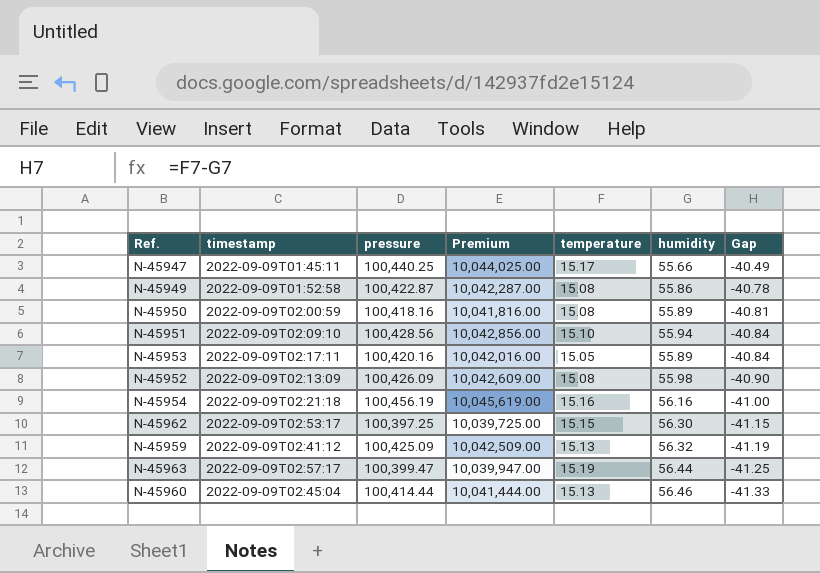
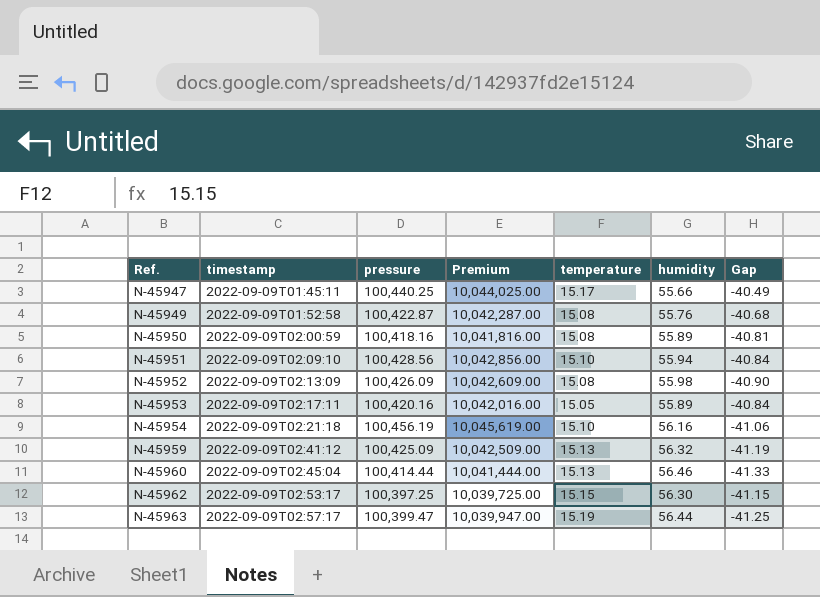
row order: Gap descending -> Ref. ascending
N-45949 | humidity: 55.86 -> 55.76
N-45949 | Gap: -40.78 -> -40.68
N-45954 | temperature: 15.16 -> 15.10
N-45954 | Gap: -41.00 -> -41.06

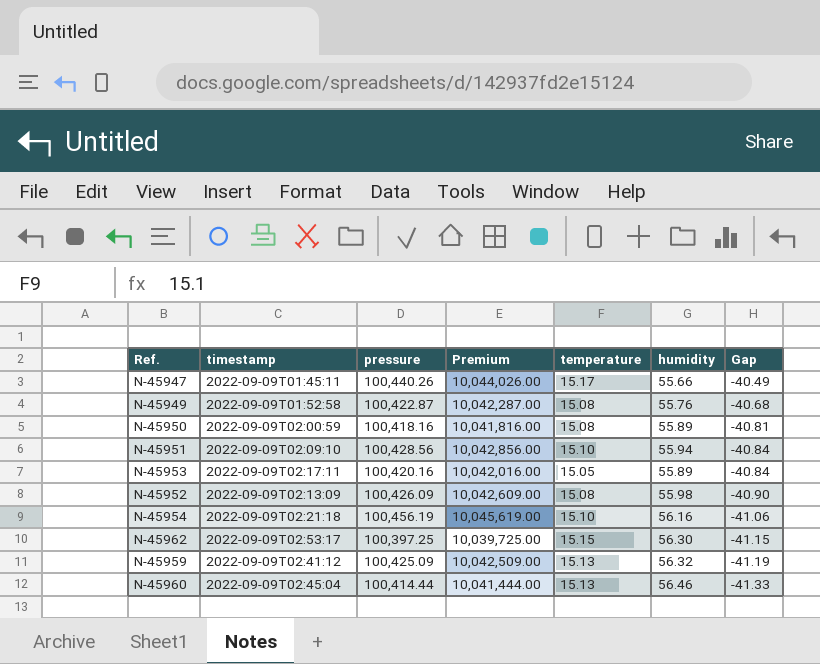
row order: Ref. ascending -> Gap descending
row N-45963: 2022-09-09T02:57:17 | 100,399.47 | 10,039,947.00 | 15.19 | 56.44 | -41.25 -> none
N-45947 | pressure: 100,440.25 -> 100,440.26
N-45947 | Premium: 10,044,025.00 -> 10,044,026.00

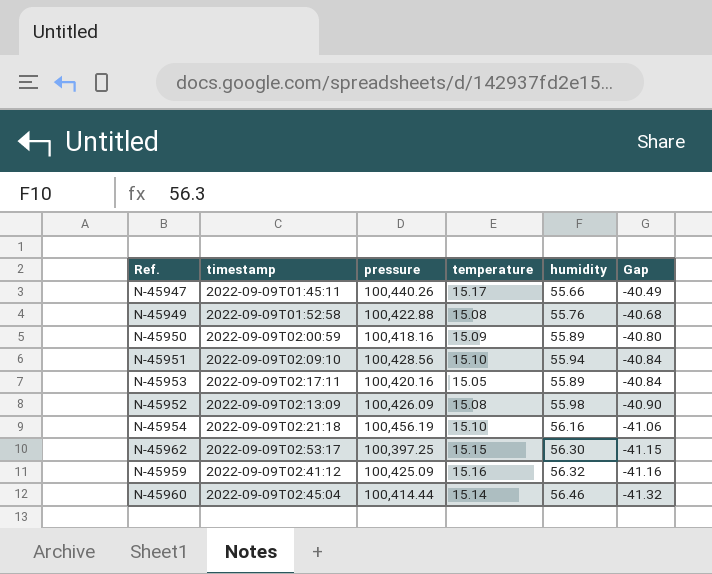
column Premium | formula: [pressure] * 100 -> none
N-45949 | pressure: 100,422.87 -> 100,422.88
N-45950 | temperature: 15.08 -> 15.09
N-45950 | Gap: -40.81 -> -40.80
N-45959 | temperature: 15.13 -> 15.16
N-45959 | Gap: -41.19 -> -41.16
N-45960 | temperature: 15.13 -> 15.14
N-45960 | Gap: -41.33 -> -41.32

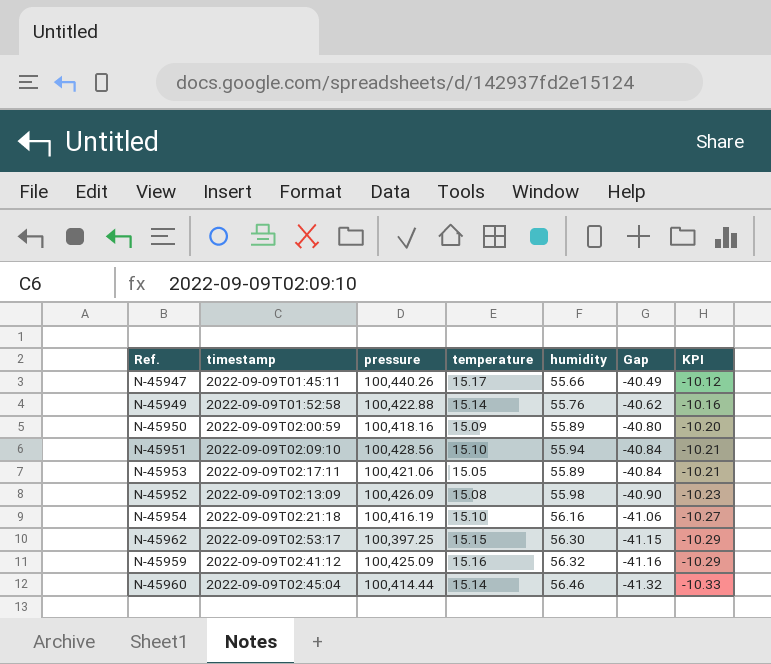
column KPI | formula: none -> [Gap] * 0.25
N-45949 | temperature: 15.08 -> 15.14
N-45949 | Gap: -40.68 -> -40.62
N-45953 | pressure: 100,420.16 -> 100,421.06
N-45954 | pressure: 100,456.19 -> 100,416.19

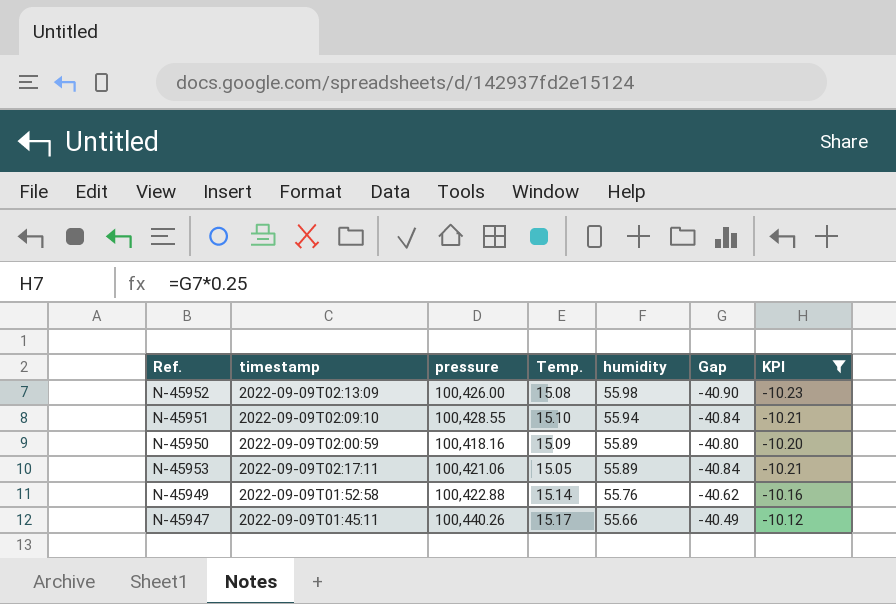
filter: none -> KPI >= -10.23
row order: Gap descending -> humidity descending
column name: temperature -> Temp.
N-45952 | pressure: 100,426.09 -> 100,426.00
N-45951 | pressure: 100,428.56 -> 100,428.55

